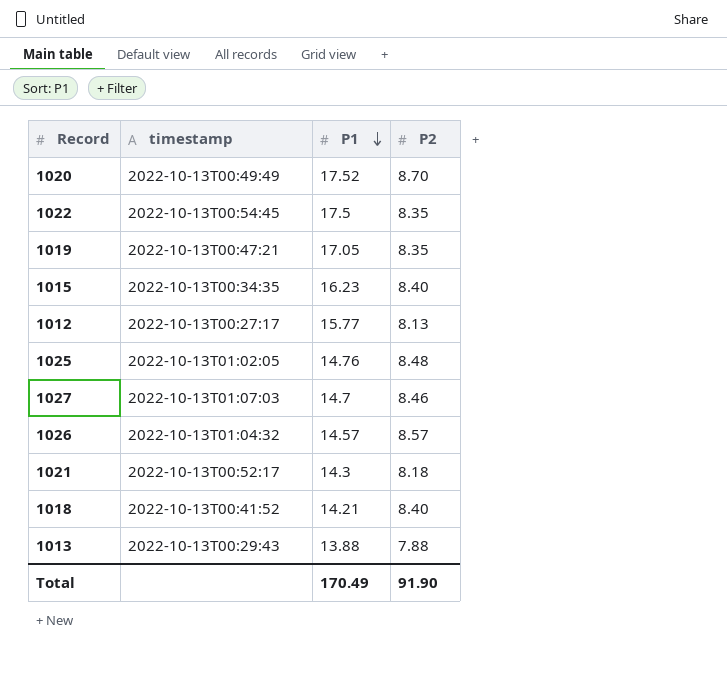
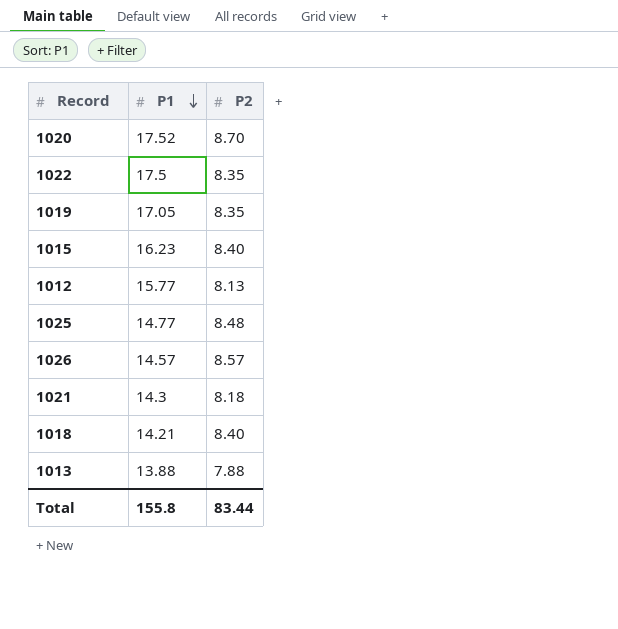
column timestamp | position: 2 -> none
row 1027: 2022-10-13T01:07:03 | 14.7 | 8.46 -> none
1025 | P1: 14.76 -> 14.77
Total | P1: 170.49 -> 155.8
Total | P2: 91.90 -> 83.44

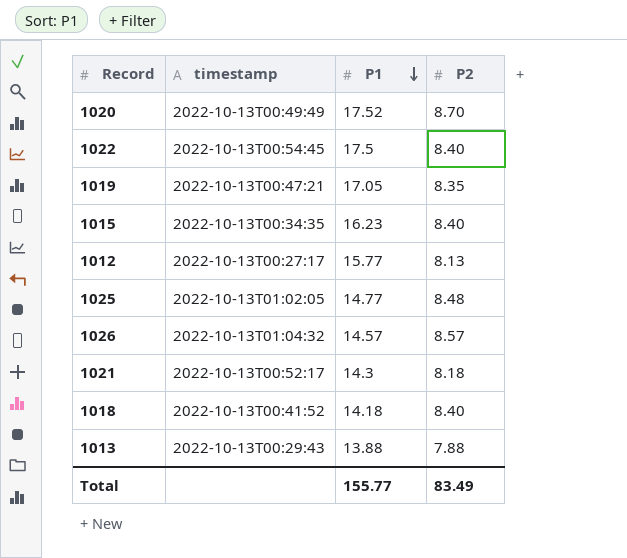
column timestamp | position: none -> 2
1022 | P2: 8.35 -> 8.40
1018 | P1: 14.21 -> 14.18
Total | P1: 155.8 -> 155.77
Total | P2: 83.44 -> 83.49

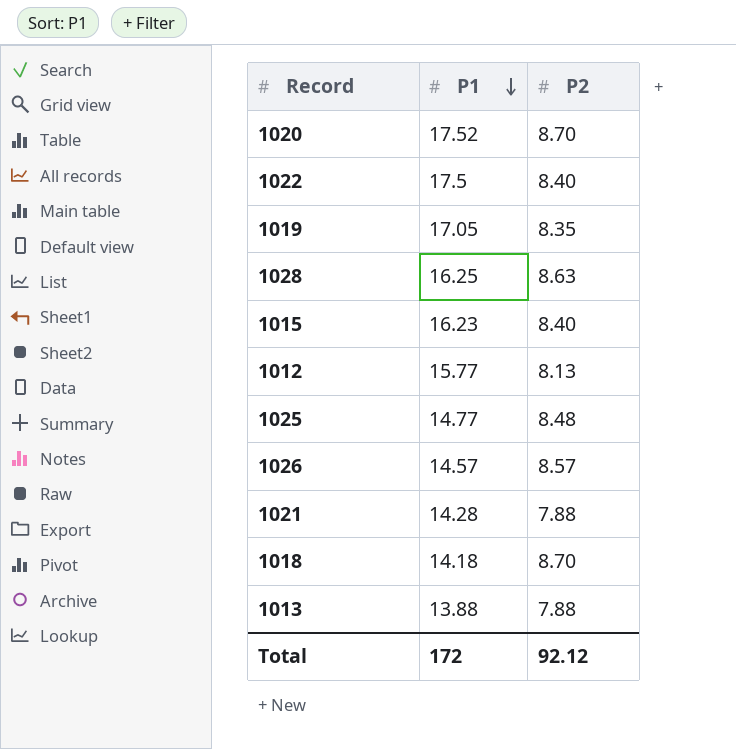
column timestamp | position: 2 -> none
row 1028: none -> 16.25 | 8.63
1021 | P1: 14.3 -> 14.28
1021 | P2: 8.18 -> 7.88
1018 | P2: 8.40 -> 8.70
Total | P1: 155.77 -> 172
Total | P2: 83.49 -> 92.12

